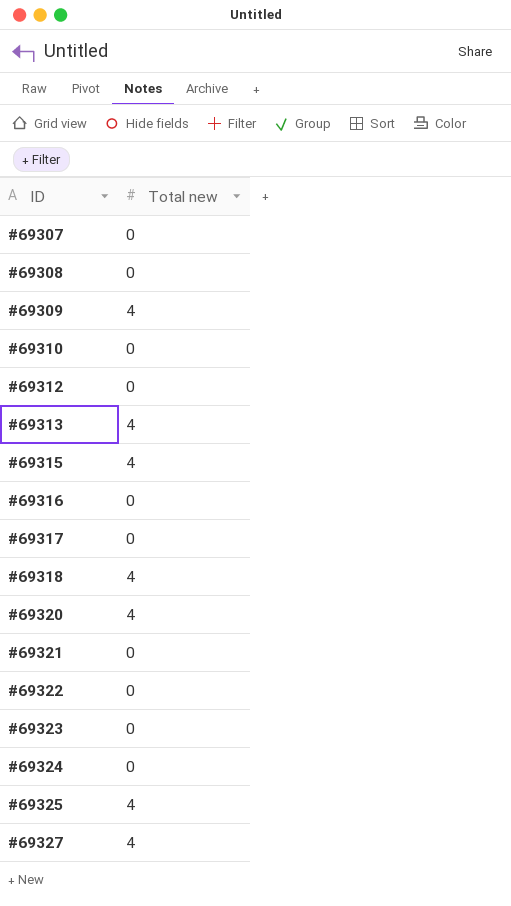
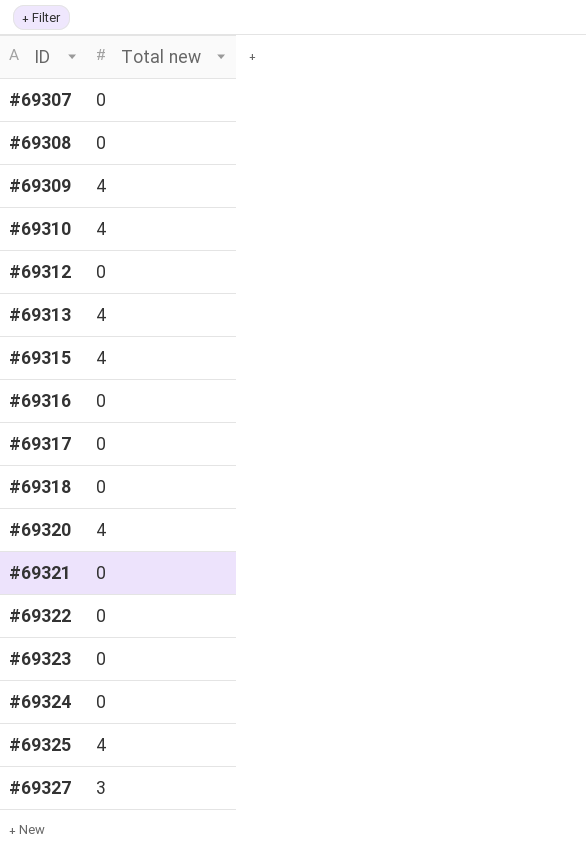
#69310 | Total new: 0 -> 4
#69318 | Total new: 4 -> 0
#69327 | Total new: 4 -> 3

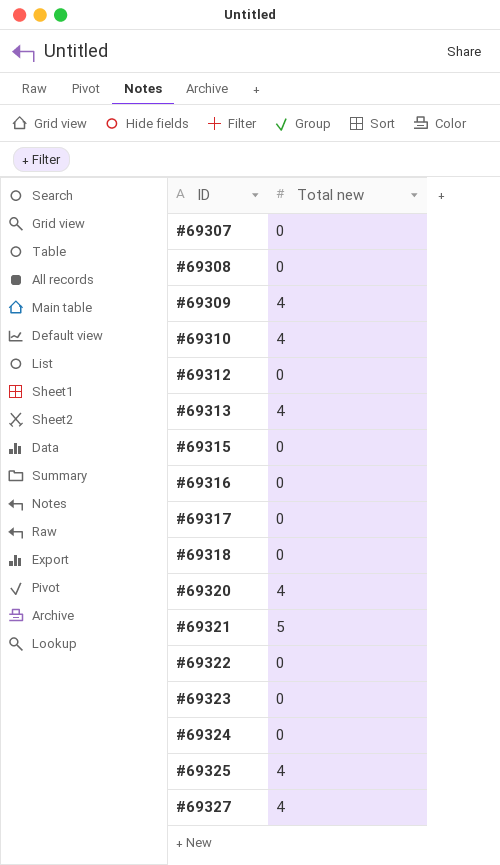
#69315 | Total new: 4 -> 0
#69321 | Total new: 0 -> 5
#69327 | Total new: 3 -> 4

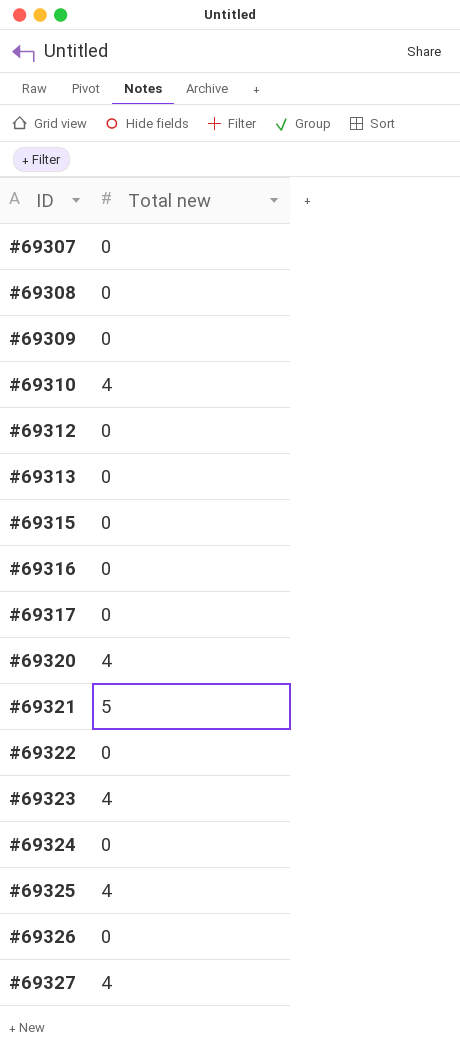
row #69318: 0 -> none
#69309 | Total new: 4 -> 0
#69313 | Total new: 4 -> 0
#69323 | Total new: 0 -> 4
row #69326: none -> 0

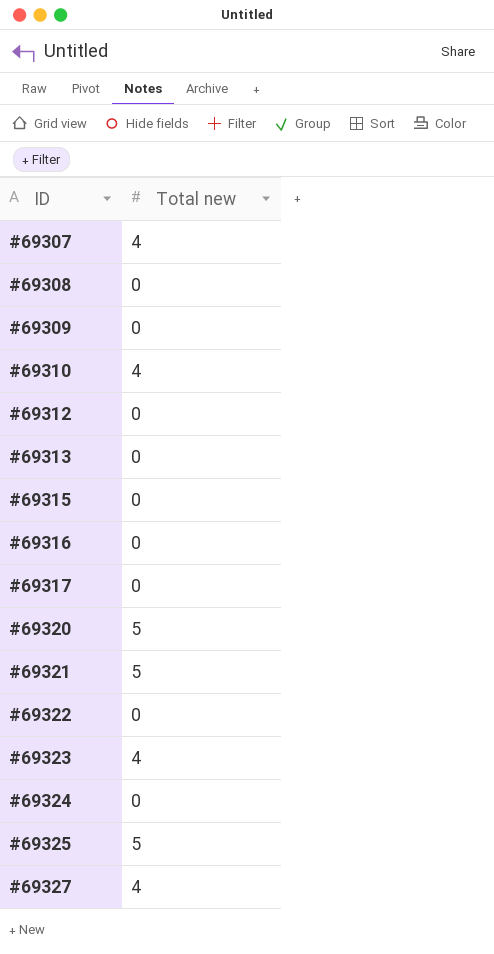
row #69326: 0 -> none
#69307 | Total new: 0 -> 4
#69320 | Total new: 4 -> 5
#69325 | Total new: 4 -> 5

